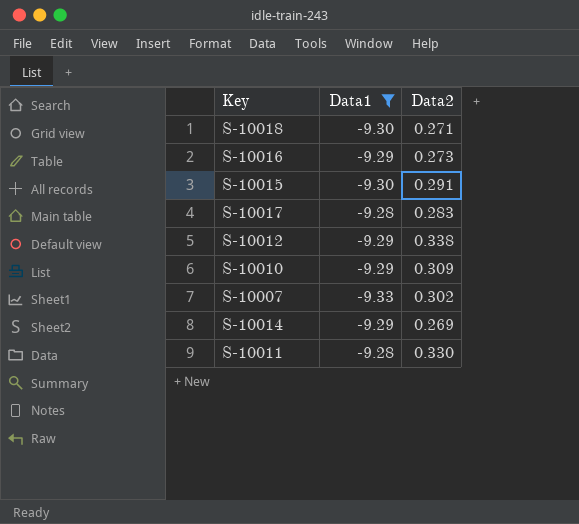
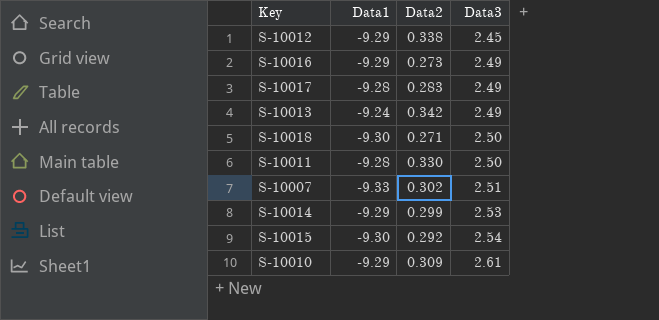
filter: Data1 != -9.24 -> none
row order: none -> Data3 ascending
column Data3 | position: none -> 4
S-10014 | Data2: 0.269 -> 0.299
S-10015 | Data2: 0.291 -> 0.292

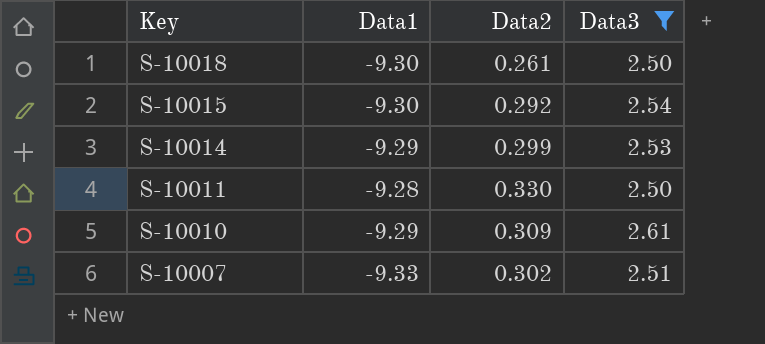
filter: none -> Data3 >= 2.50
row order: Data3 ascending -> Key descending
S-10018 | Data2: 0.271 -> 0.261

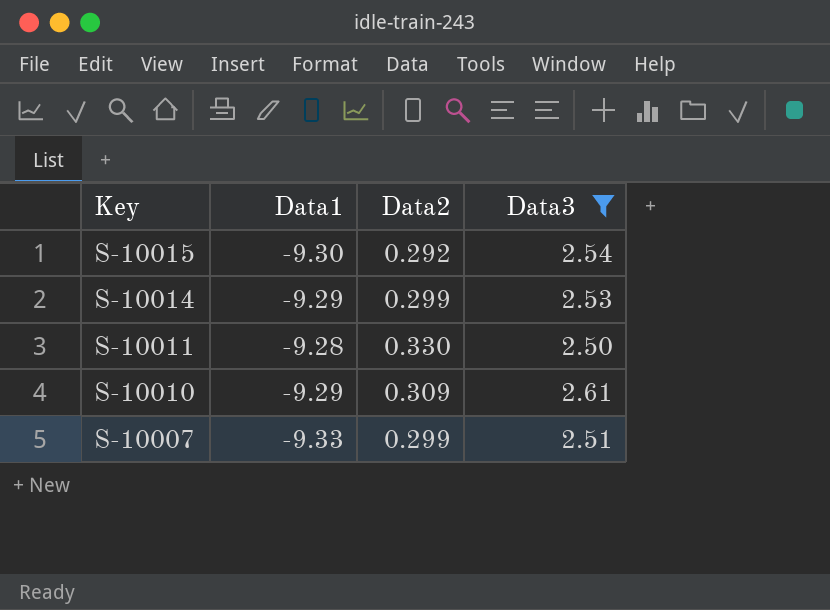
row S-10018: -9.30 | 0.261 | 2.50 -> none
S-10007 | Data2: 0.302 -> 0.299

